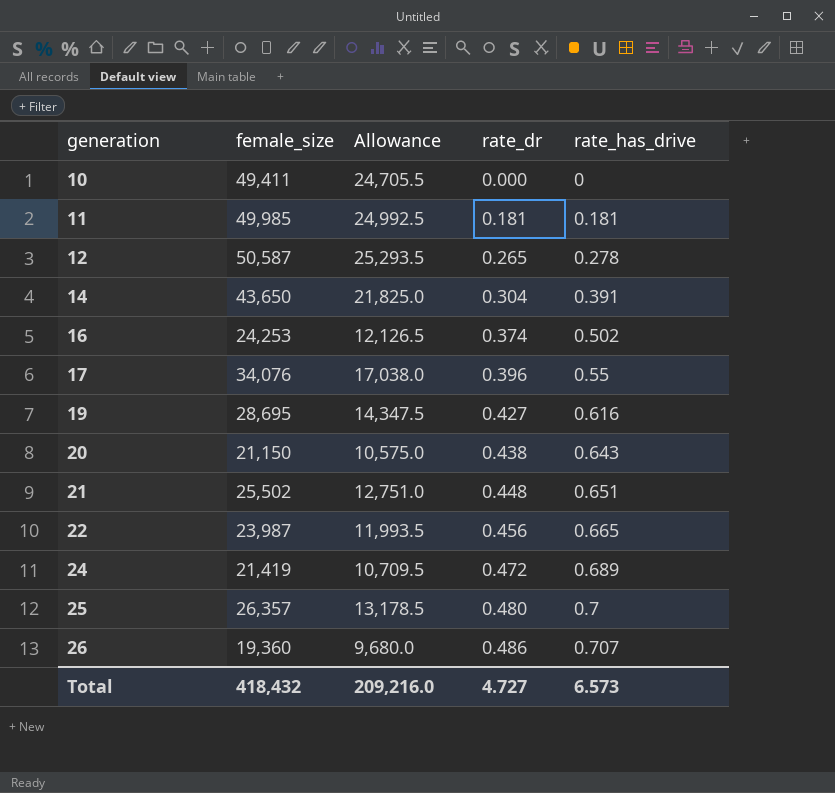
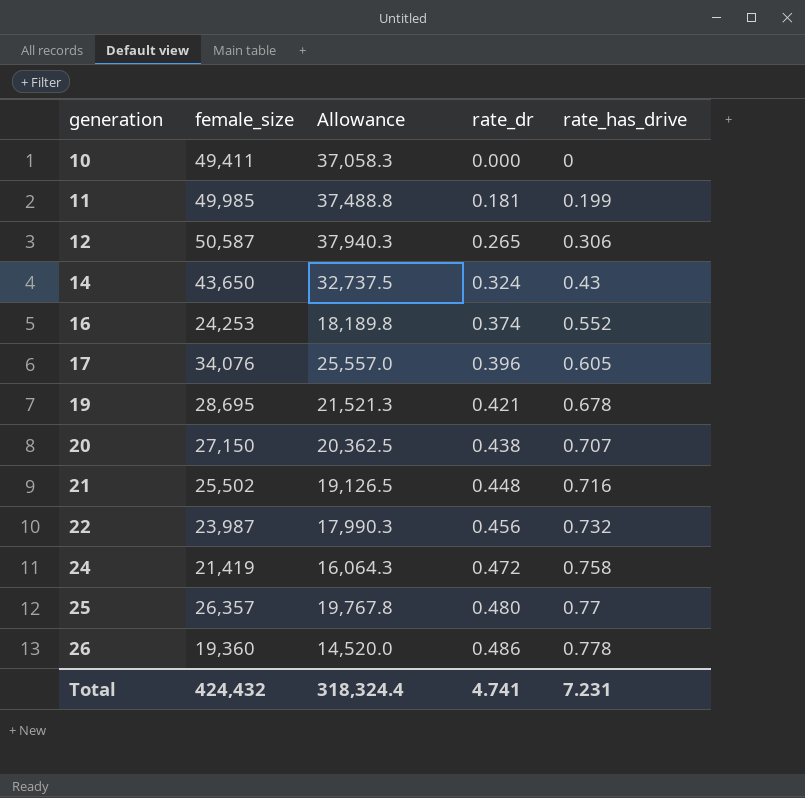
column Allowance | formula: [female_size] * 0.5 -> [female_size] * 0.75
11 | rate_has_drive: 0.181 -> 0.199
12 | rate_has_drive: 0.278 -> 0.306
14 | rate_dr: 0.304 -> 0.324
14 | rate_has_drive: 0.391 -> 0.43
16 | rate_has_drive: 0.502 -> 0.552
17 | rate_has_drive: 0.55 -> 0.605
19 | rate_dr: 0.427 -> 0.421
19 | rate_has_drive: 0.616 -> 0.678
20 | female_size: 21,150 -> 27,150
20 | rate_has_drive: 0.643 -> 0.707
21 | rate_has_drive: 0.651 -> 0.716
22 | rate_has_drive: 0.665 -> 0.732
24 | rate_has_drive: 0.689 -> 0.758
25 | rate_has_drive: 0.7 -> 0.77
26 | rate_has_drive: 0.707 -> 0.778
Total | female_size: 418,432 -> 424,432
Total | Allowance: 209,216.0 -> 318,324.4
Total | rate_dr: 4.727 -> 4.741
Total | rate_has_drive: 6.573 -> 7.231

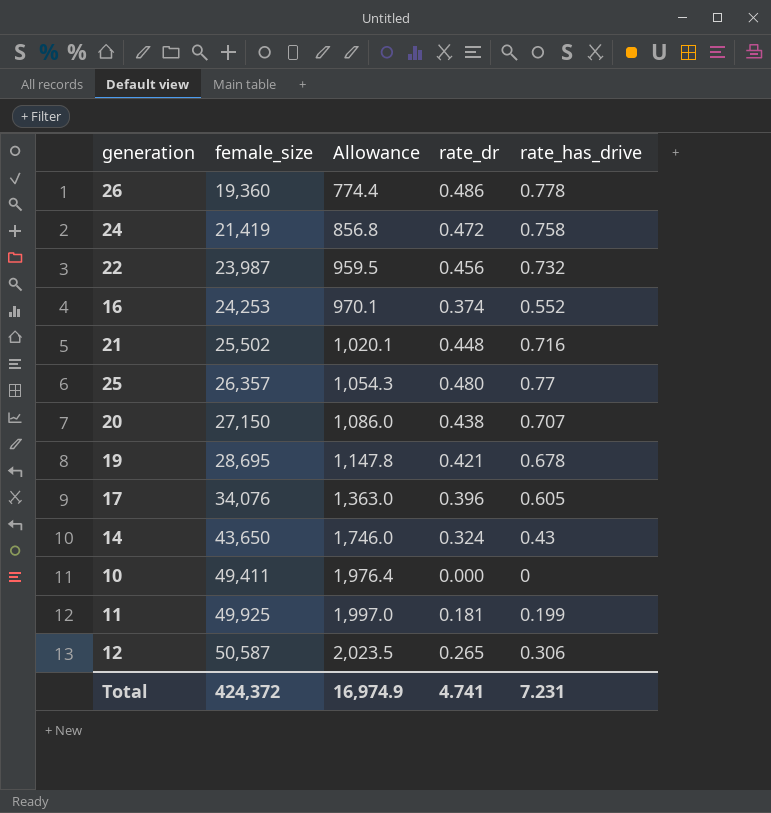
row order: generation ascending -> female_size ascending
column Allowance | formula: [female_size] * 0.75 -> [female_size] * 0.04
11 | female_size: 49,985 -> 49,925
Total | female_size: 424,432 -> 424,372
Total | Allowance: 318,324.4 -> 16,974.9

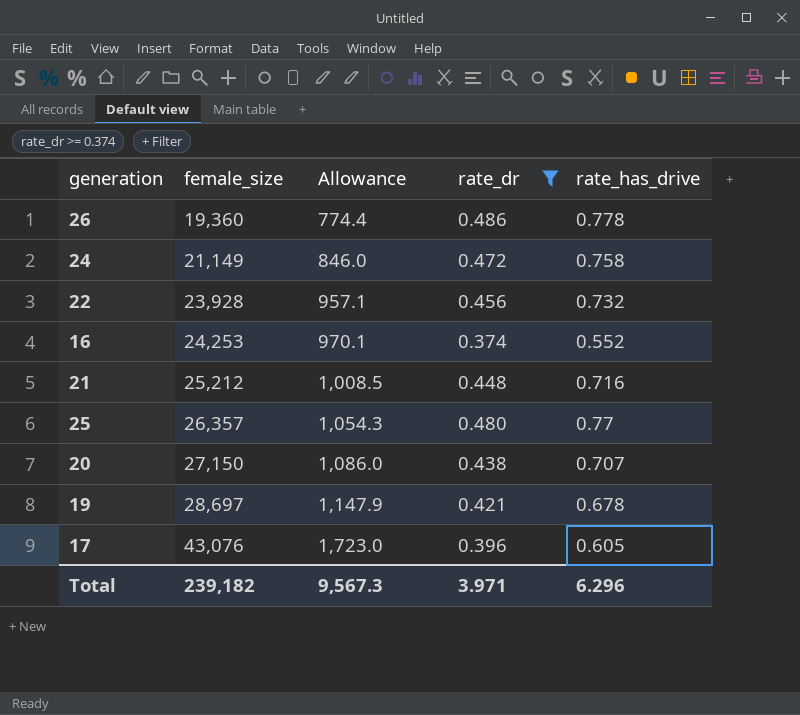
filter: none -> rate_dr >= 0.374
24 | female_size: 21,419 -> 21,149
24 | Allowance: 856.8 -> 846.0
22 | female_size: 23,987 -> 23,928
22 | Allowance: 959.5 -> 957.1
21 | female_size: 25,502 -> 25,212
21 | Allowance: 1,020.1 -> 1,008.5
19 | female_size: 28,695 -> 28,697
19 | Allowance: 1,147.8 -> 1,147.9
17 | female_size: 34,076 -> 43,076
17 | Allowance: 1,363.0 -> 1,723.0
Total | female_size: 424,372 -> 239,182
Total | Allowance: 16,974.9 -> 9,567.3
Total | rate_dr: 4.741 -> 3.971
Total | rate_has_drive: 7.231 -> 6.296

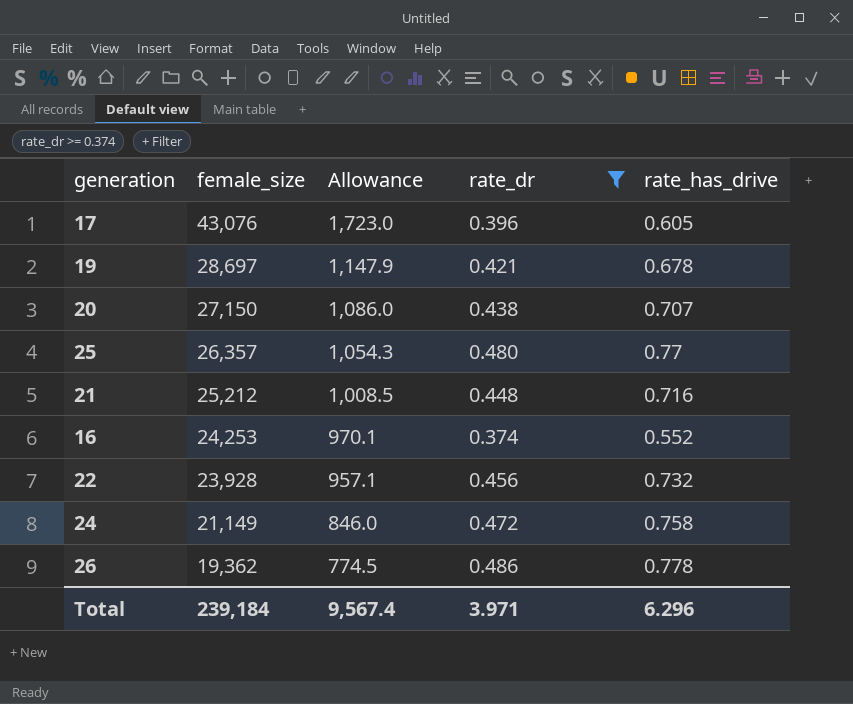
row order: female_size ascending -> female_size descending
26 | female_size: 19,360 -> 19,362
26 | Allowance: 774.4 -> 774.5
Total | female_size: 239,182 -> 239,184
Total | Allowance: 9,567.3 -> 9,567.4

